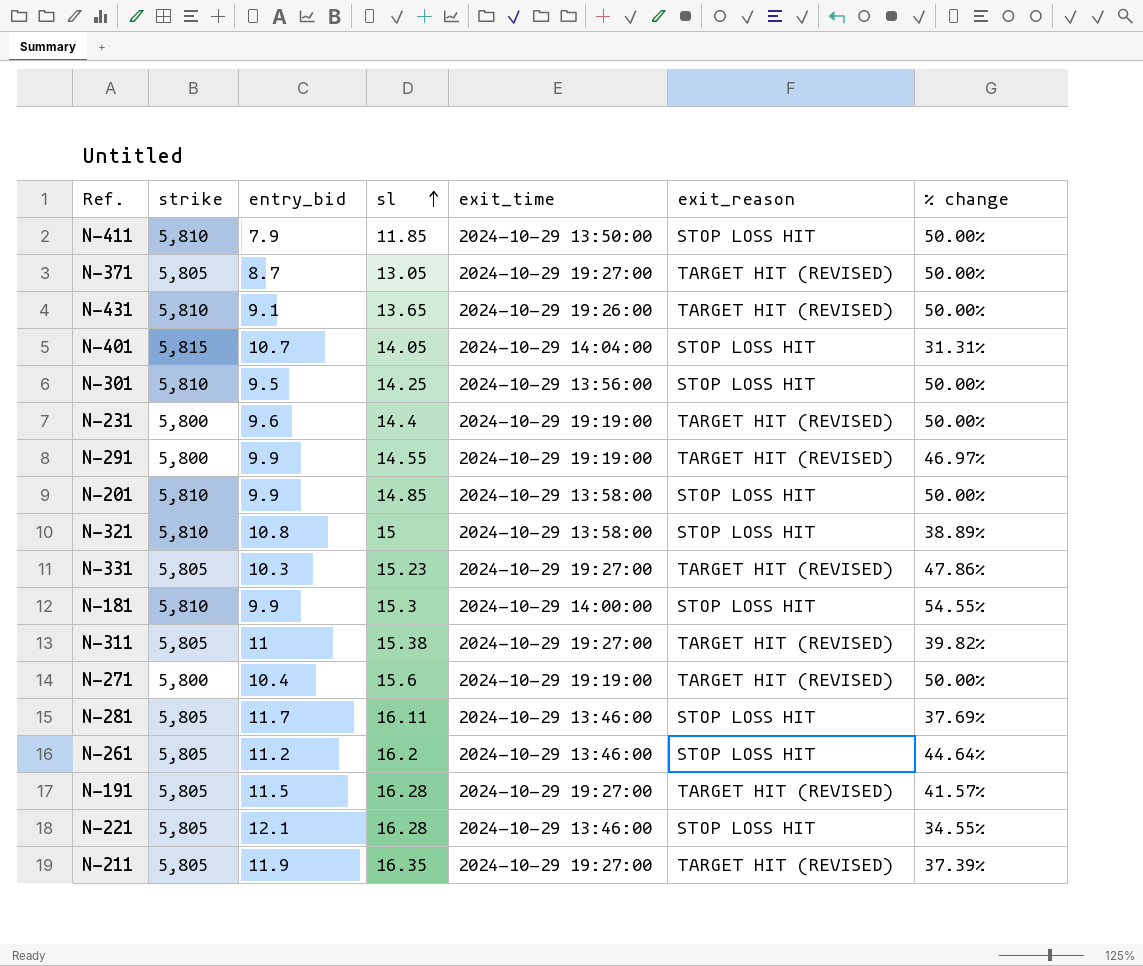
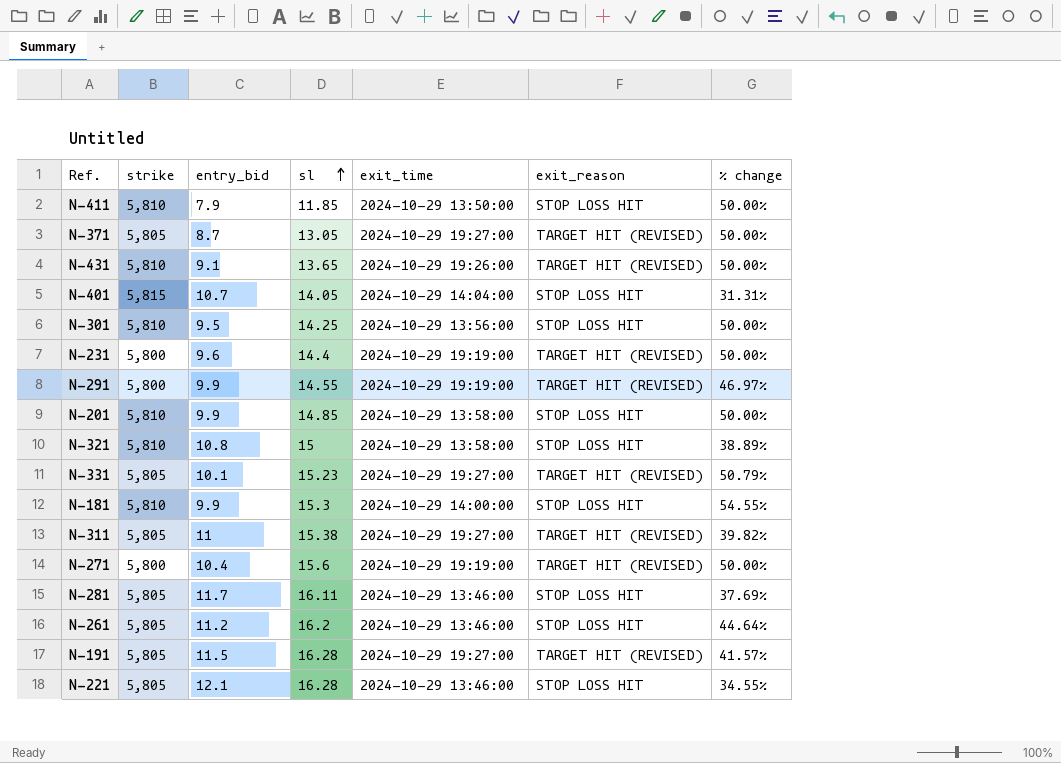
row N-211: 5,805 | 11.9 | 16.35 | 2024-10-29 19:27:00 | TARGET HIT (REVISED) | 37.39% -> none
N-331 | entry_bid: 10.3 -> 10.1
N-331 | % change: 47.86% -> 50.79%

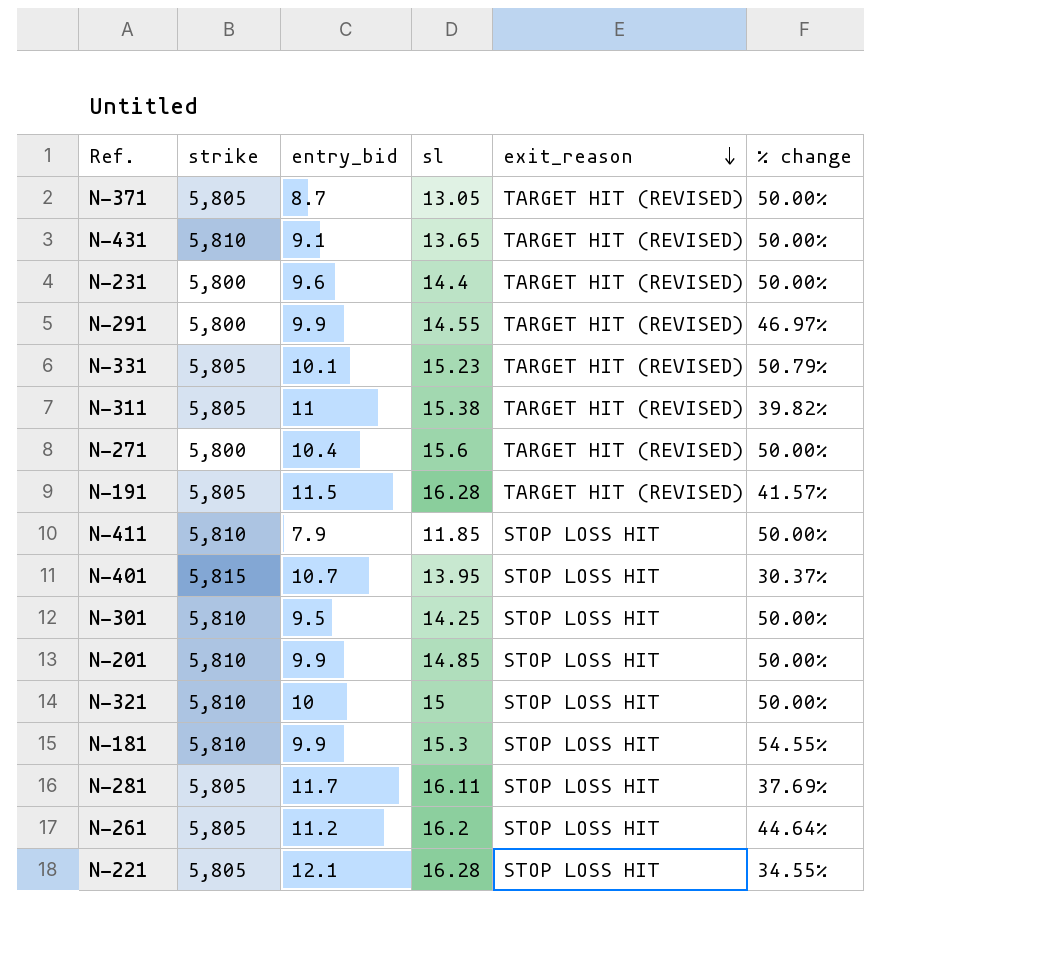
row order: sl ascending -> exit_reason descending
column exit_time | position: 5 -> none
N-401 | sl: 14.05 -> 13.95
N-401 | % change: 31.31% -> 30.37%
N-321 | entry_bid: 10.8 -> 10
N-321 | % change: 38.89% -> 50.00%

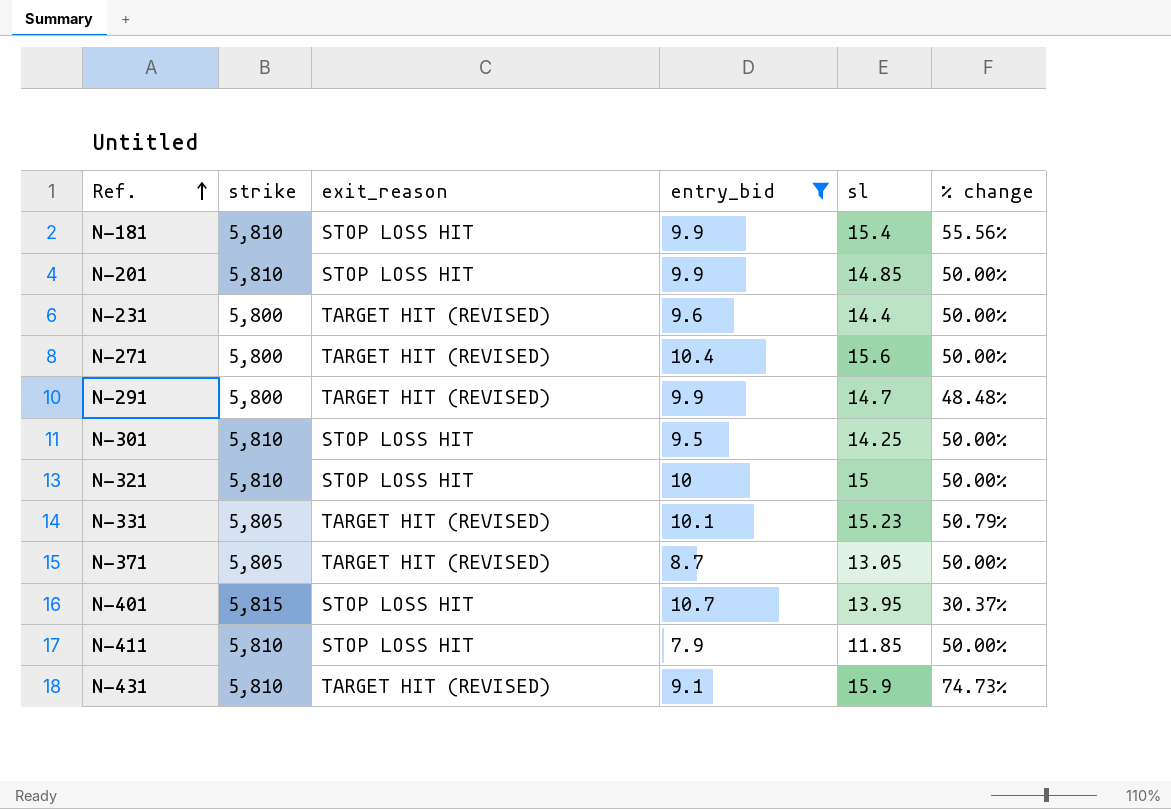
filter: none -> entry_bid <= 10.7
row order: exit_reason descending -> Ref. ascending
column exit_reason | position: 5 -> 3
N-181 | sl: 15.3 -> 15.4
N-181 | % change: 54.55% -> 55.56%
N-291 | sl: 14.55 -> 14.7
N-291 | % change: 46.97% -> 48.48%
N-431 | sl: 13.65 -> 15.9
N-431 | % change: 50.00% -> 74.73%

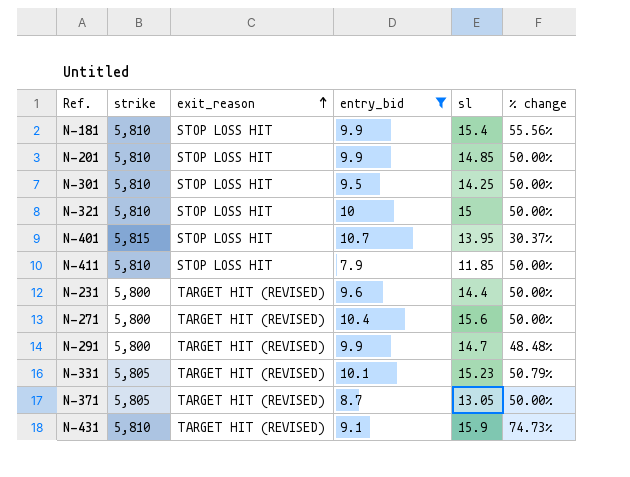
row order: Ref. ascending -> exit_reason ascending

